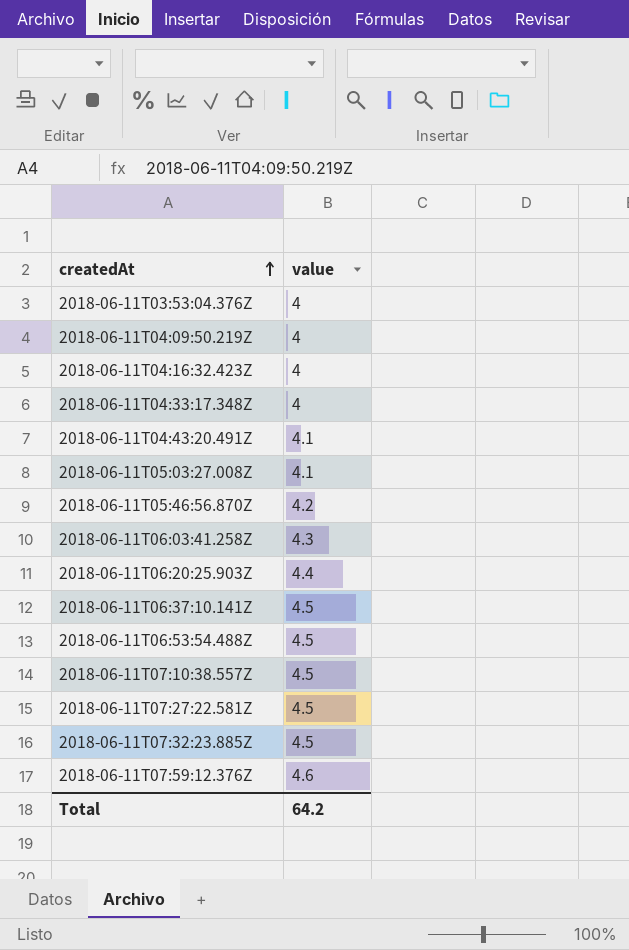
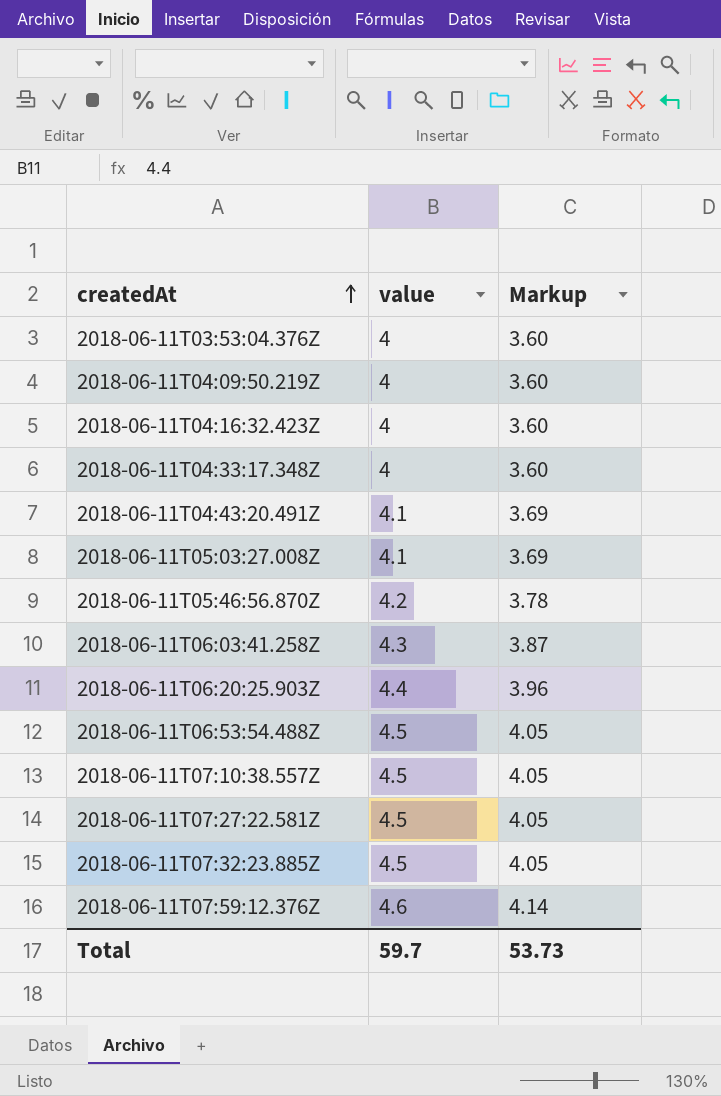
column Markup | formula: none -> [value] * 0.9
row 2018-06-11T06:37:10.141Z: 4.5 -> none
Total | value: 64.2 -> 59.7

